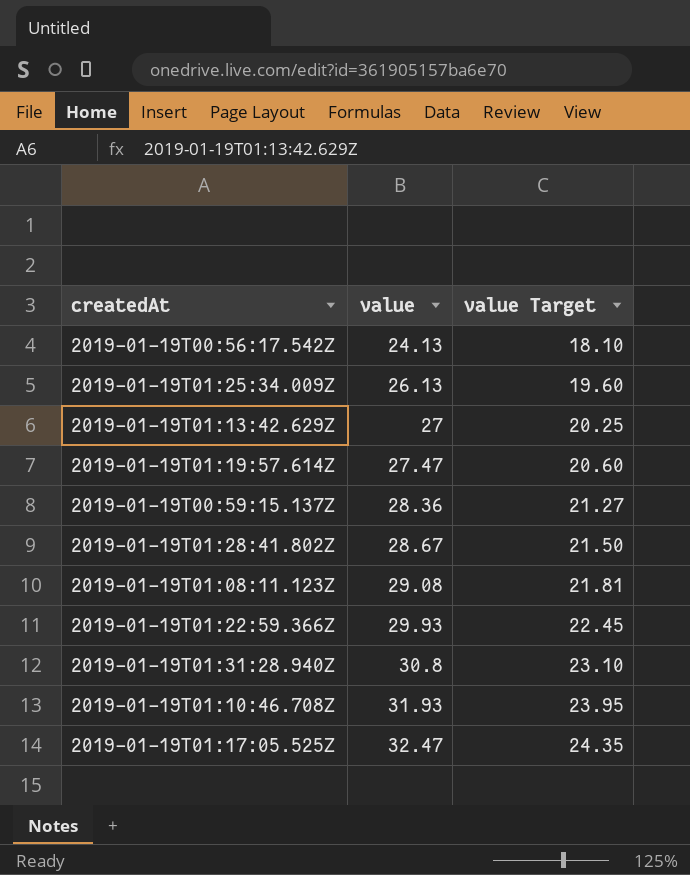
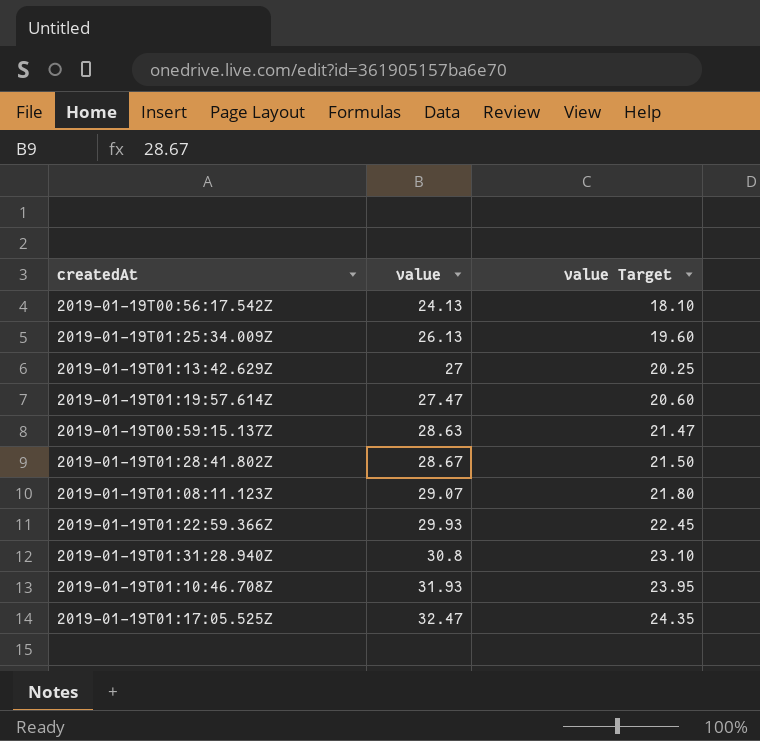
2019-01-19T00:59:15.137Z | value: 28.36 -> 28.63
2019-01-19T00:59:15.137Z | value Target: 21.27 -> 21.47
2019-01-19T01:08:11.123Z | value: 29.08 -> 29.07
2019-01-19T01:08:11.123Z | value Target: 21.81 -> 21.80

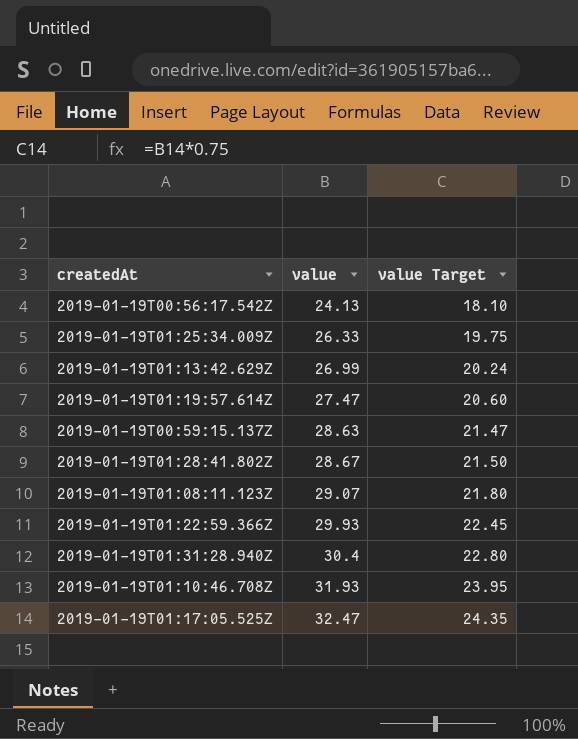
2019-01-19T01:25:34.009Z | value: 26.13 -> 26.33
2019-01-19T01:25:34.009Z | value Target: 19.60 -> 19.75
2019-01-19T01:13:42.629Z | value: 27 -> 26.99
2019-01-19T01:13:42.629Z | value Target: 20.25 -> 20.24
2019-01-19T01:31:28.940Z | value: 30.8 -> 30.4
2019-01-19T01:31:28.940Z | value Target: 23.10 -> 22.80

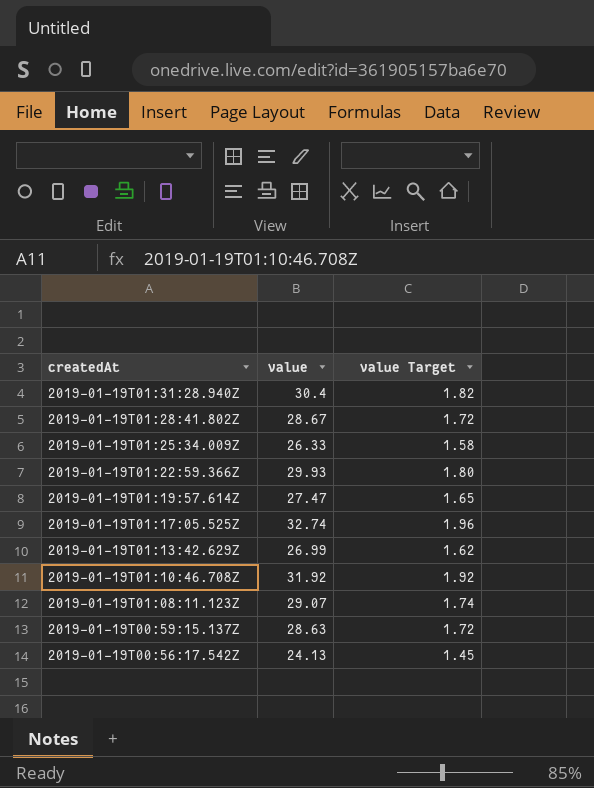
row order: value ascending -> createdAt descending
column value Target | formula: [value] * 0.75 -> [value] * 0.06
2019-01-19T01:17:05.525Z | value: 32.47 -> 32.74
2019-01-19T01:10:46.708Z | value: 31.93 -> 31.92

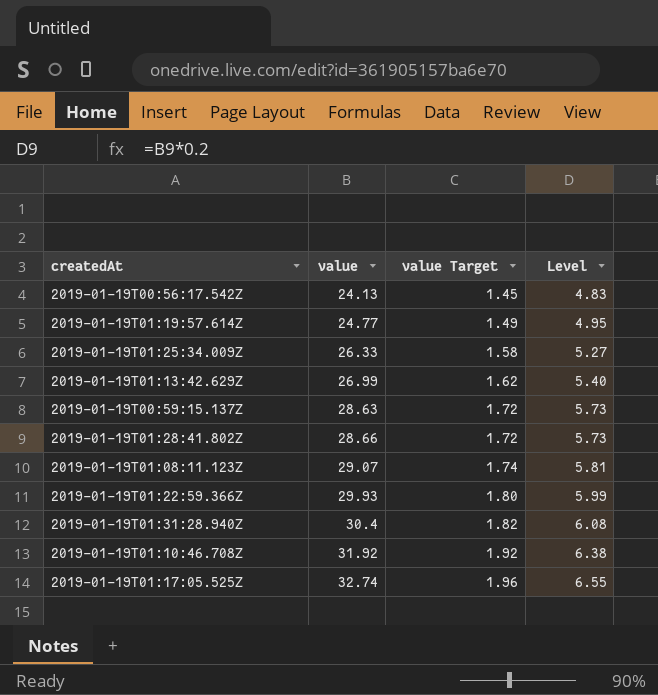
row order: createdAt descending -> value ascending
column Level | formula: none -> [value] * 0.2
2019-01-19T01:19:57.614Z | value: 27.47 -> 24.77
2019-01-19T01:19:57.614Z | value Target: 1.65 -> 1.49
2019-01-19T01:28:41.802Z | value: 28.67 -> 28.66

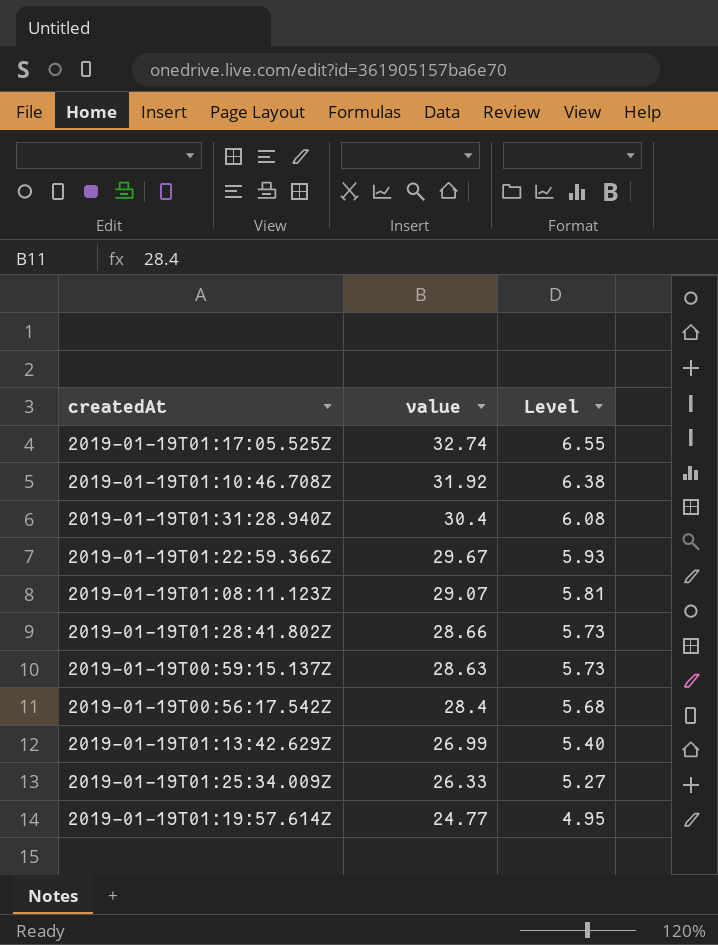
row order: value ascending -> value descending
column value Target | formula: [value] * 0.06 -> none
2019-01-19T01:22:59.366Z | value: 29.93 -> 29.67
2019-01-19T01:22:59.366Z | Level: 5.99 -> 5.93
2019-01-19T00:56:17.542Z | value: 24.13 -> 28.4
2019-01-19T00:56:17.542Z | Level: 4.83 -> 5.68

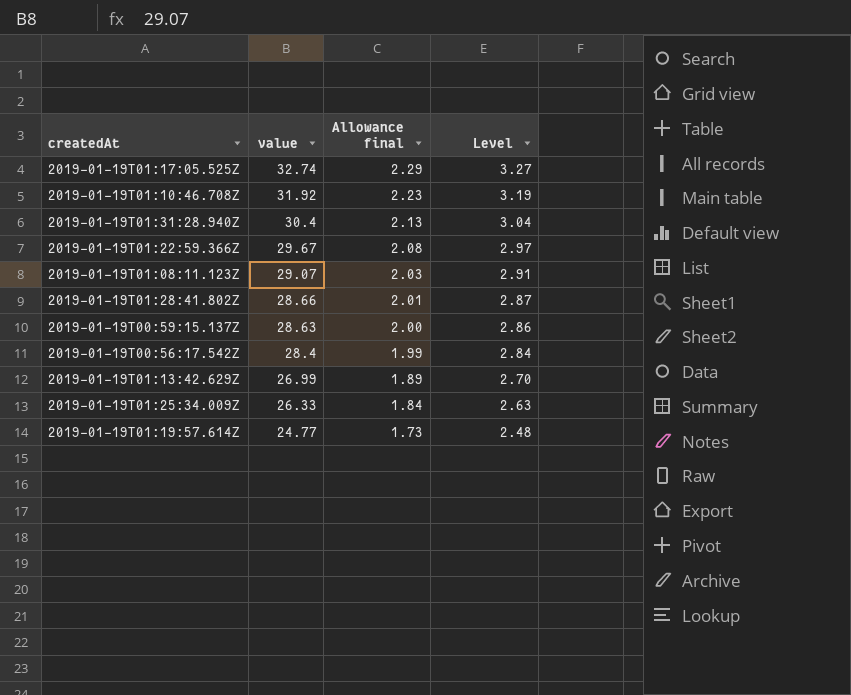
column Allowance final | formula: none -> [value] * 0.07
column Level | formula: [value] * 0.2 -> [value] * 0.1

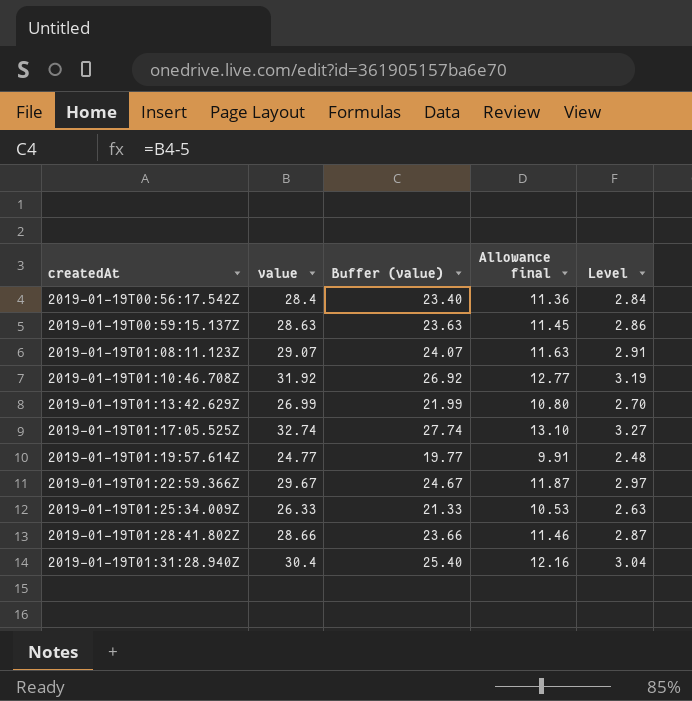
row order: value descending -> createdAt ascending
column Buffer (value) | formula: none -> [value] - 5
column Allowance final | formula: [value] * 0.07 -> [value] * 0.4

